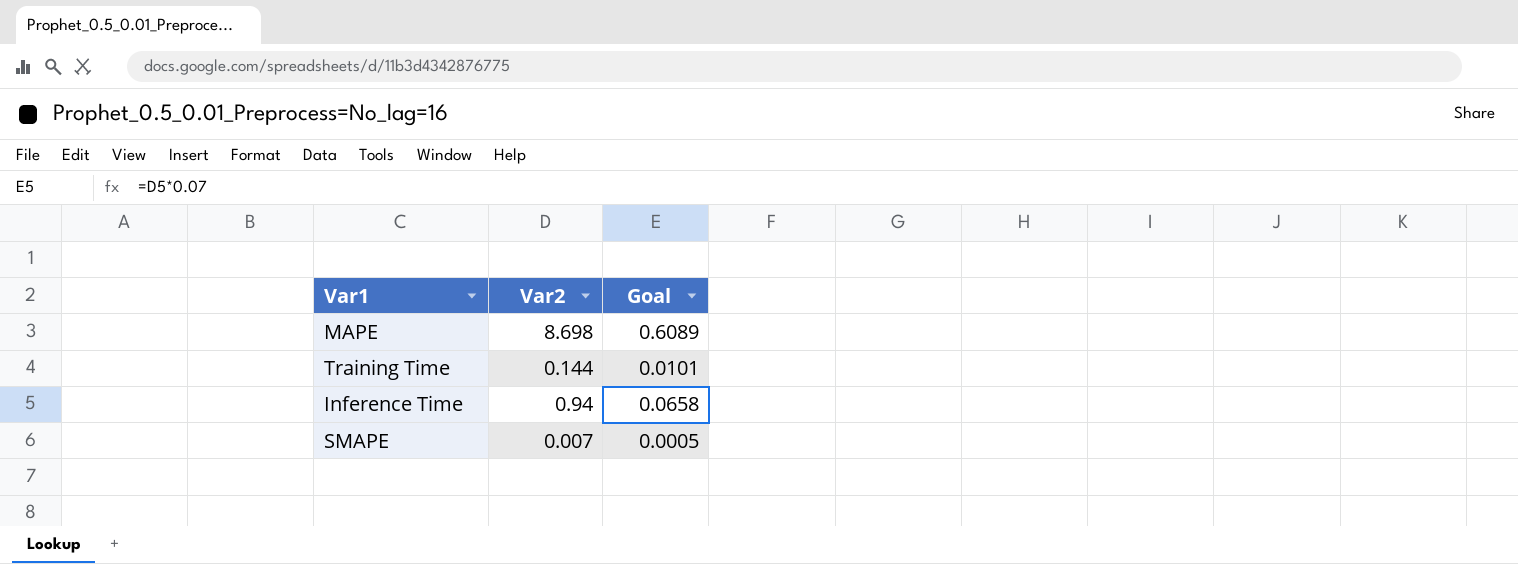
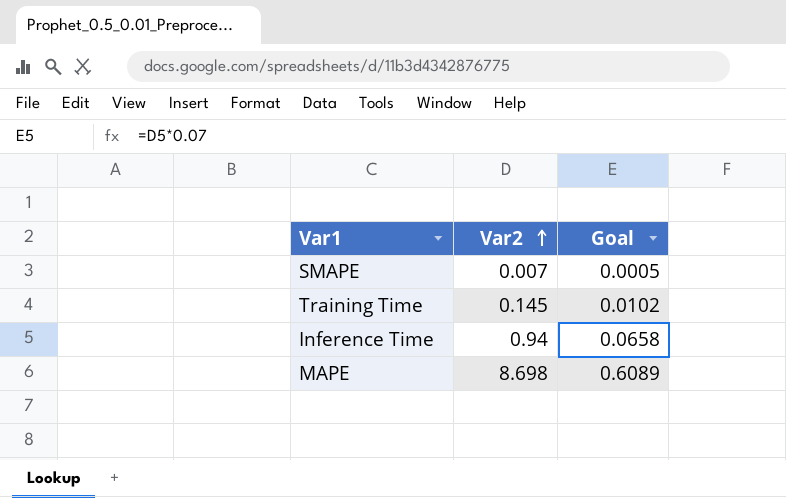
row order: none -> Var2 ascending
Training Time | Var2: 0.144 -> 0.145
Training Time | Goal: 0.0101 -> 0.0102

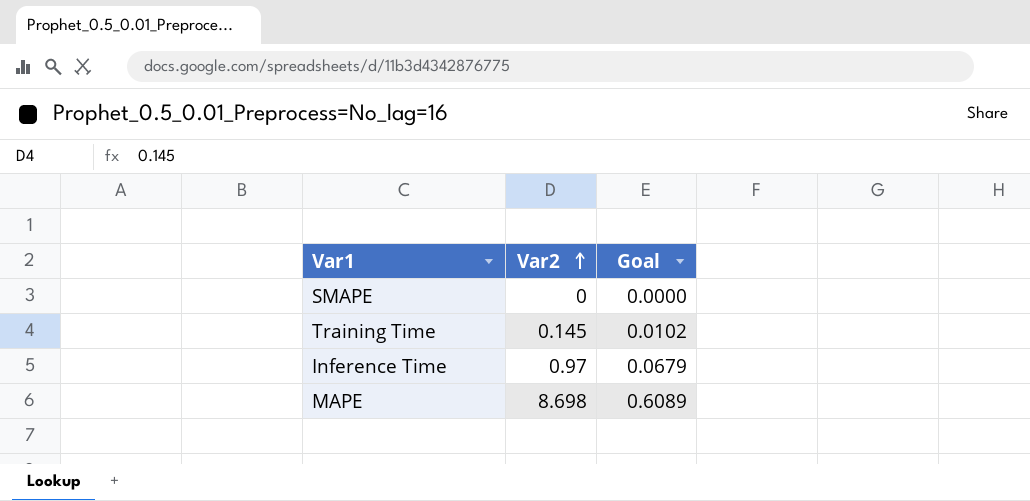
SMAPE | Var2: 0.007 -> 0
SMAPE | Goal: 0.0005 -> 0.0000
Inference Time | Var2: 0.94 -> 0.97
Inference Time | Goal: 0.0658 -> 0.0679

